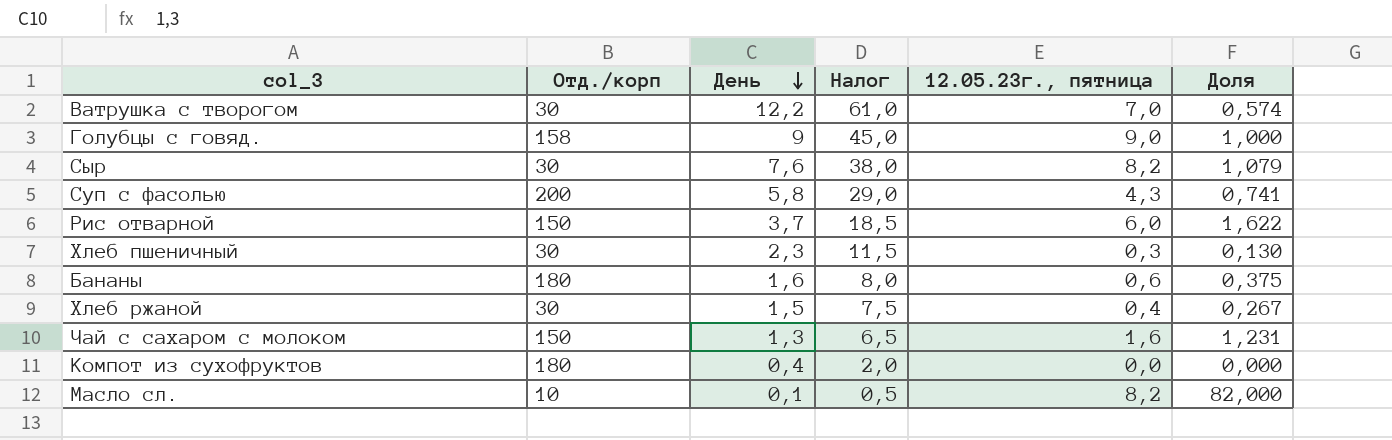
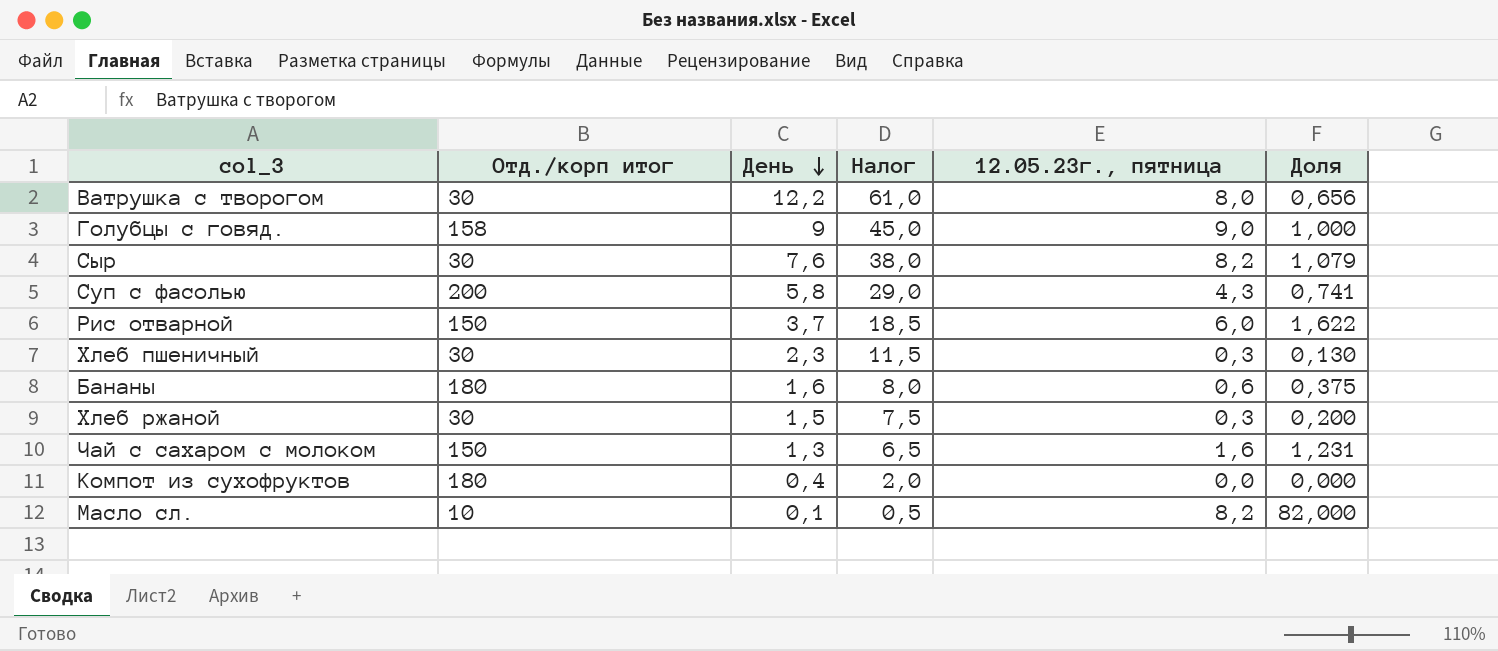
column name: Отд./корп -> Отд./корп итог
Ватрушка с творогом | 12.05.23г., пятница: 7,0 -> 8,0
Ватрушка с творогом | Доля: 0,574 -> 0,656
Хлеб ржаной | 12.05.23г., пятница: 0,4 -> 0,3
Хлеб ржаной | Доля: 0,267 -> 0,200

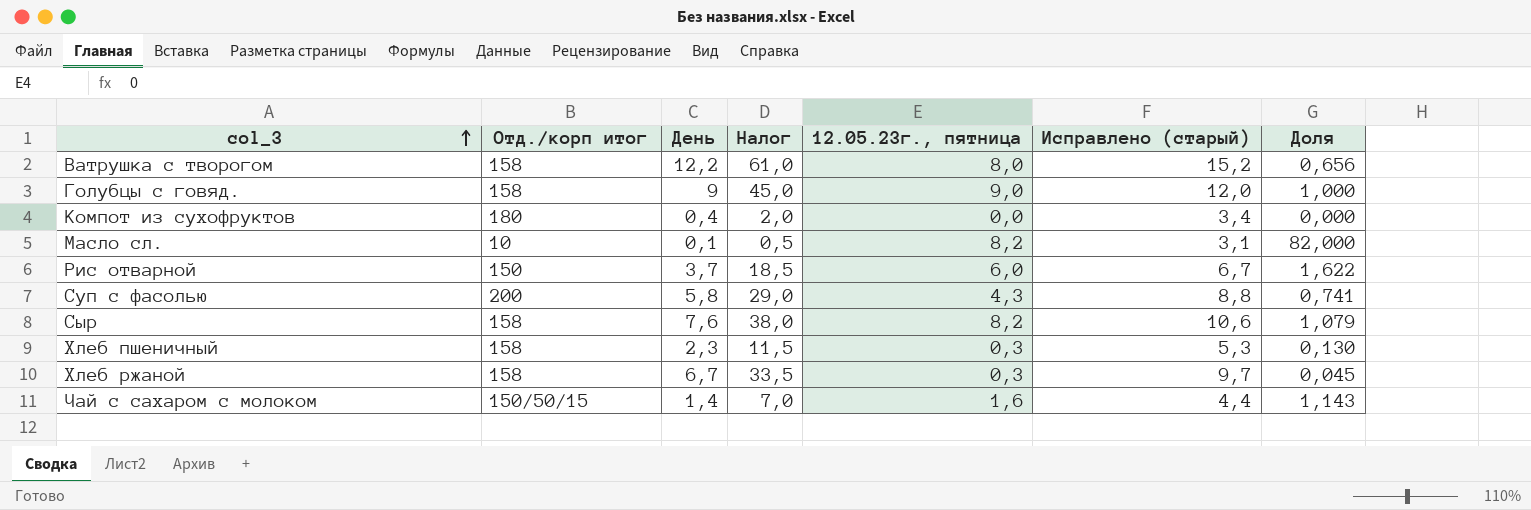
row order: День descending -> col_3 ascending
column Исправлено (старый) | formula: none -> [День] + 3
row Бананы: 180 | 1,6 | 8,0 | 0,6 | 0,375 -> none
Ватрушка с творогом | Отд./корп итог: 30 -> 158
Сыр | Отд./корп итог: 30 -> 158
Хлеб пшеничный | Отд./корп итог: 30 -> 158
Хлеб ржаной | Отд./корп итог: 30 -> 158
Хлеб ржаной | День: 1,5 -> 6,7
Хлеб ржаной | Налог: 7,5 -> 33,5
Хлеб ржаной | Доля: 0,200 -> 0,045
Чай с сахаром с молоком | Отд./корп итог: 150 -> 150/50/15
Чай с сахаром с молоком | День: 1,3 -> 1,4
Чай с сахаром с молоком | Налог: 6,5 -> 7,0
Чай с сахаром с молоком | Доля: 1,231 -> 1,143

